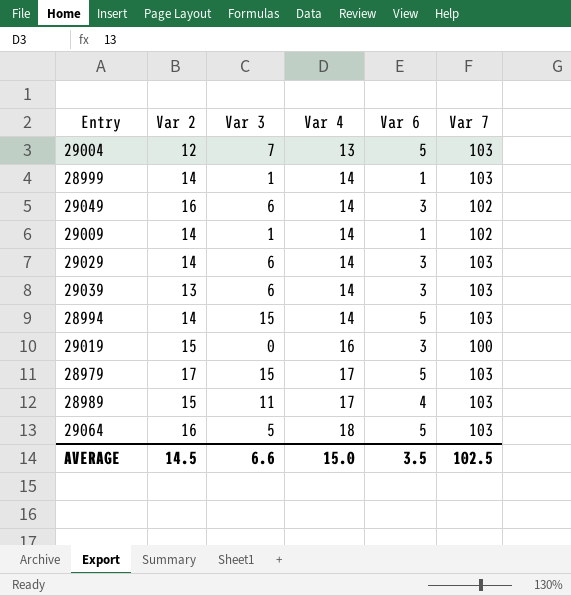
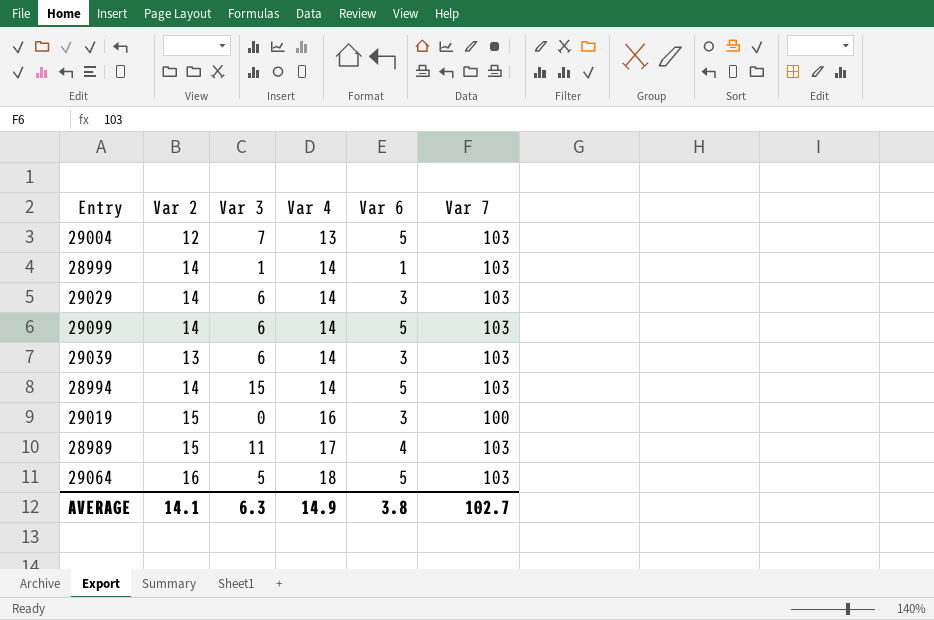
row 29049: 16 | 6 | 14 | 3 | 102 -> none
row 29009: 14 | 1 | 14 | 1 | 102 -> none
row 28979: 17 | 15 | 17 | 5 | 103 -> none
row 29099: none -> 14 | 6 | 14 | 5 | 103
AVERAGE | Var 2: 14.5 -> 14.1
AVERAGE | Var 3: 6.6 -> 6.3
AVERAGE | Var 4: 15.0 -> 14.9
AVERAGE | Var 6: 3.5 -> 3.8
AVERAGE | Var 7: 102.5 -> 102.7

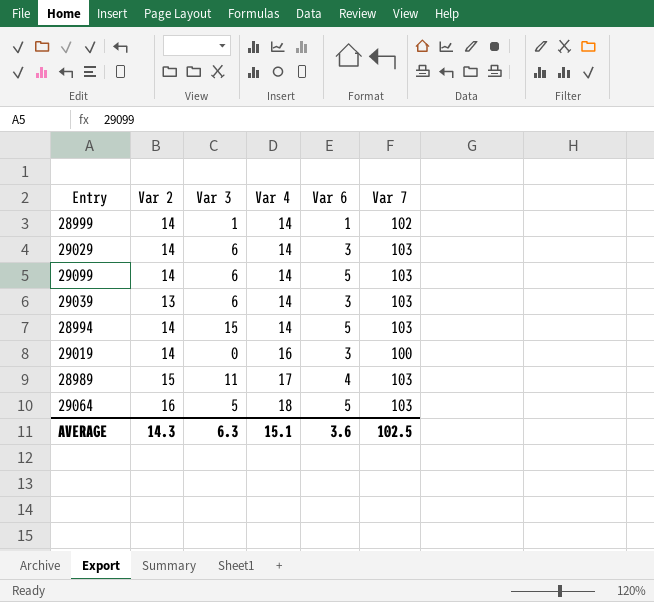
row 29004: 12 | 7 | 13 | 5 | 103 -> none
28999 | Var 7: 103 -> 102
29019 | Var 2: 15 -> 14
AVERAGE | Var 2: 14.1 -> 14.3
AVERAGE | Var 4: 14.9 -> 15.1
AVERAGE | Var 6: 3.8 -> 3.6
AVERAGE | Var 7: 102.7 -> 102.5

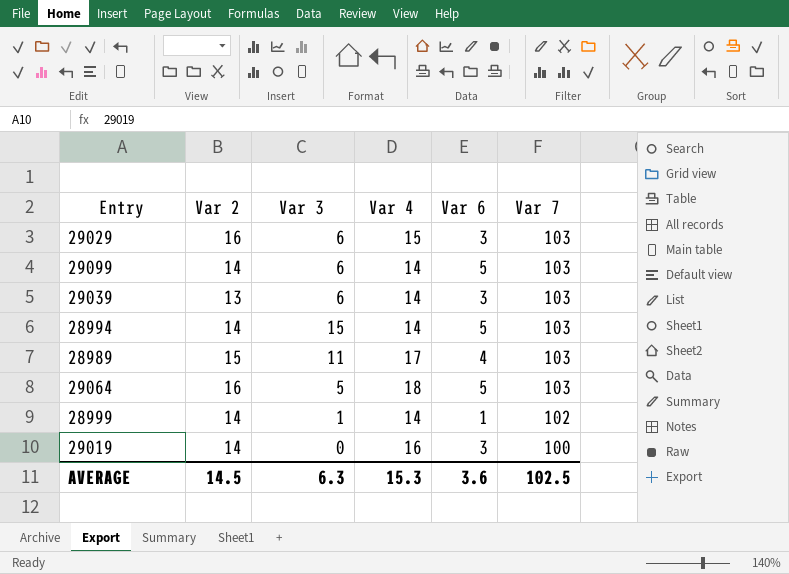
row order: Var 4 ascending -> Var 7 descending
29029 | Var 2: 14 -> 16
29029 | Var 4: 14 -> 15
AVERAGE | Var 2: 14.3 -> 14.5
AVERAGE | Var 4: 15.1 -> 15.3

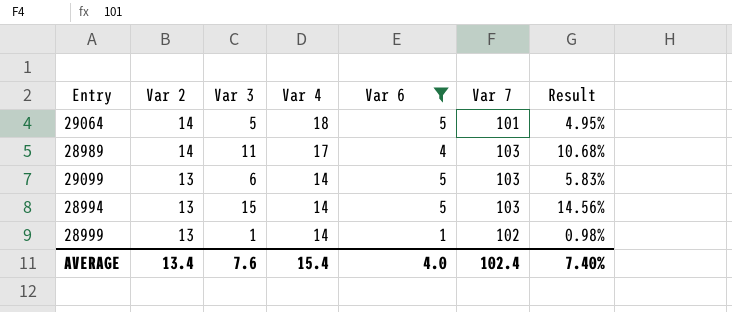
filter: none -> Var 6 != 3
row order: Var 7 descending -> Var 2 descending
column Result | formula: none -> [Var 3] / [Var 7]
29064 | Var 2: 16 -> 14
29064 | Var 7: 103 -> 101
28989 | Var 2: 15 -> 14
29099 | Var 2: 14 -> 13
28994 | Var 2: 14 -> 13
28999 | Var 2: 14 -> 13
AVERAGE | Var 2: 14.5 -> 13.4
AVERAGE | Var 3: 6.3 -> 7.6
AVERAGE | Var 4: 15.3 -> 15.4
AVERAGE | Var 6: 3.6 -> 4.0
AVERAGE | Var 7: 102.5 -> 102.4

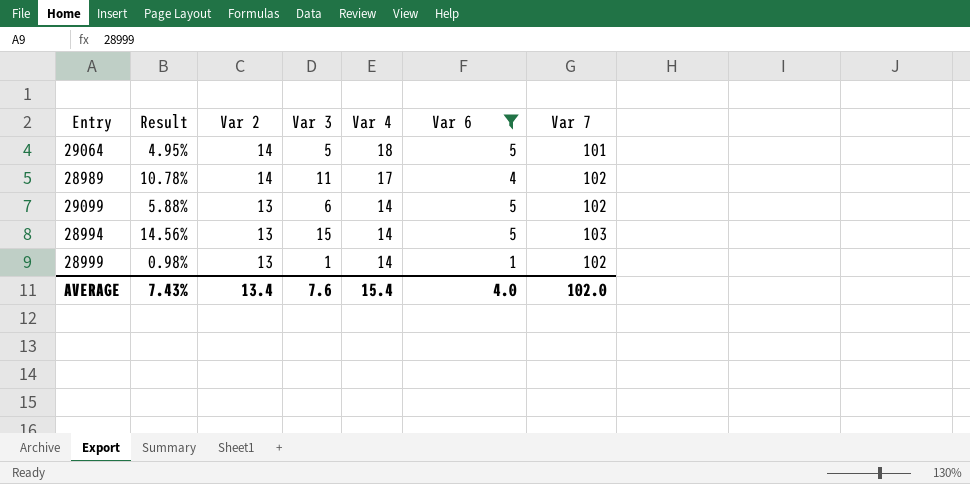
column Result | position: 7 -> 2
28989 | Result: 10.68% -> 10.78%
28989 | Var 7: 103 -> 102
29099 | Result: 5.83% -> 5.88%
29099 | Var 7: 103 -> 102
AVERAGE | Result: 7.40% -> 7.43%
AVERAGE | Var 7: 102.4 -> 102.0

